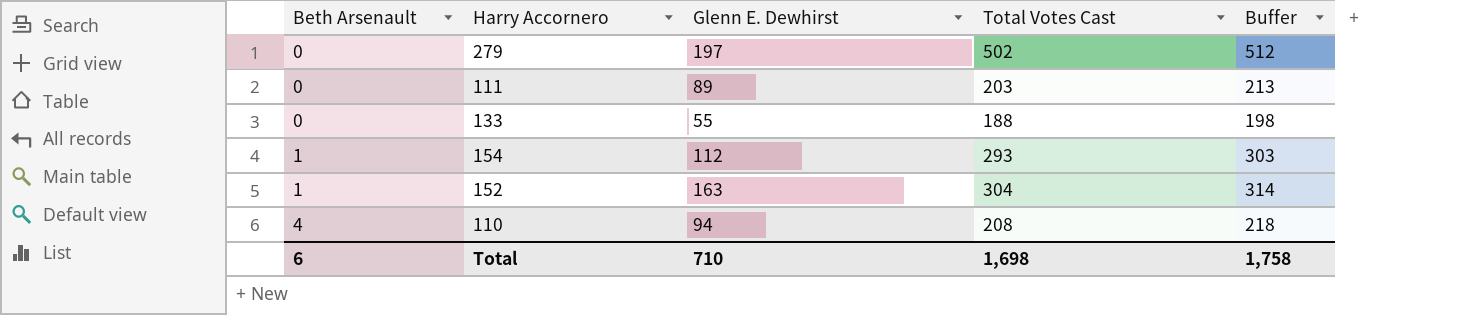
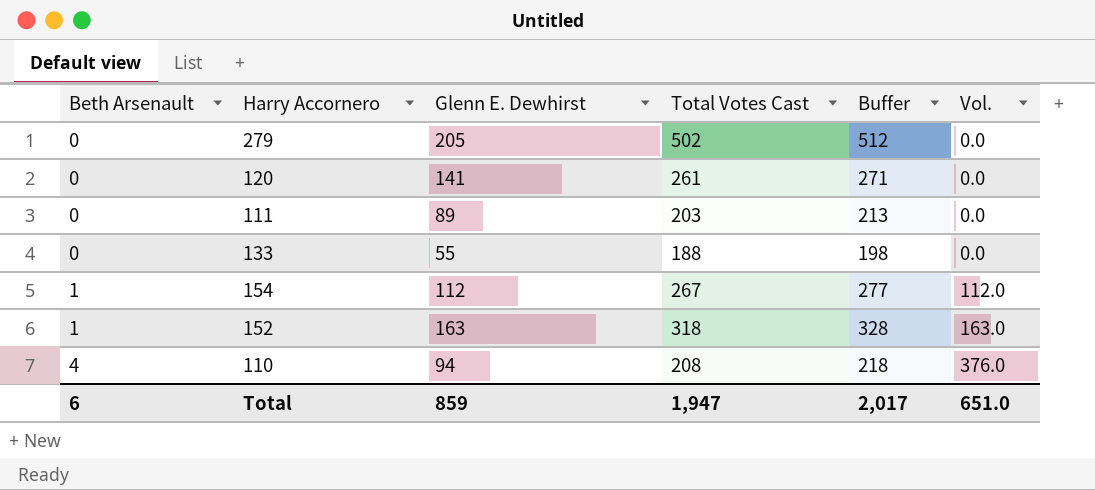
column Vol. | formula: none -> [Beth Arsenault] * [Glenn E. Dewhirst]
279 | Glenn E. Dewhirst: 197 -> 205
row 120: none -> 0 | 141 | 261 | 271 | 0.0
154 | Total Votes Cast: 293 -> 267
154 | Buffer: 303 -> 277
152 | Total Votes Cast: 304 -> 318
152 | Buffer: 314 -> 328
Total | Glenn E. Dewhirst: 710 -> 859
Total | Total Votes Cast: 1,698 -> 1,947
Total | Buffer: 1,758 -> 2,017

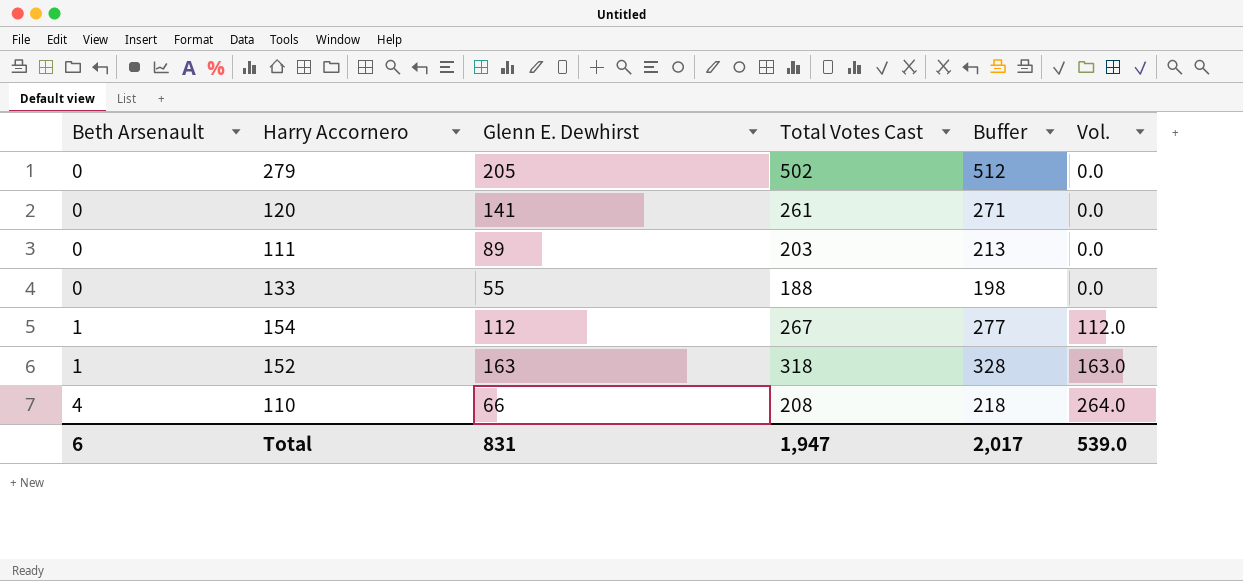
110 | Glenn E. Dewhirst: 94 -> 66
110 | Vol.: 376.0 -> 264.0
Total | Glenn E. Dewhirst: 859 -> 831
Total | Vol.: 651.0 -> 539.0

